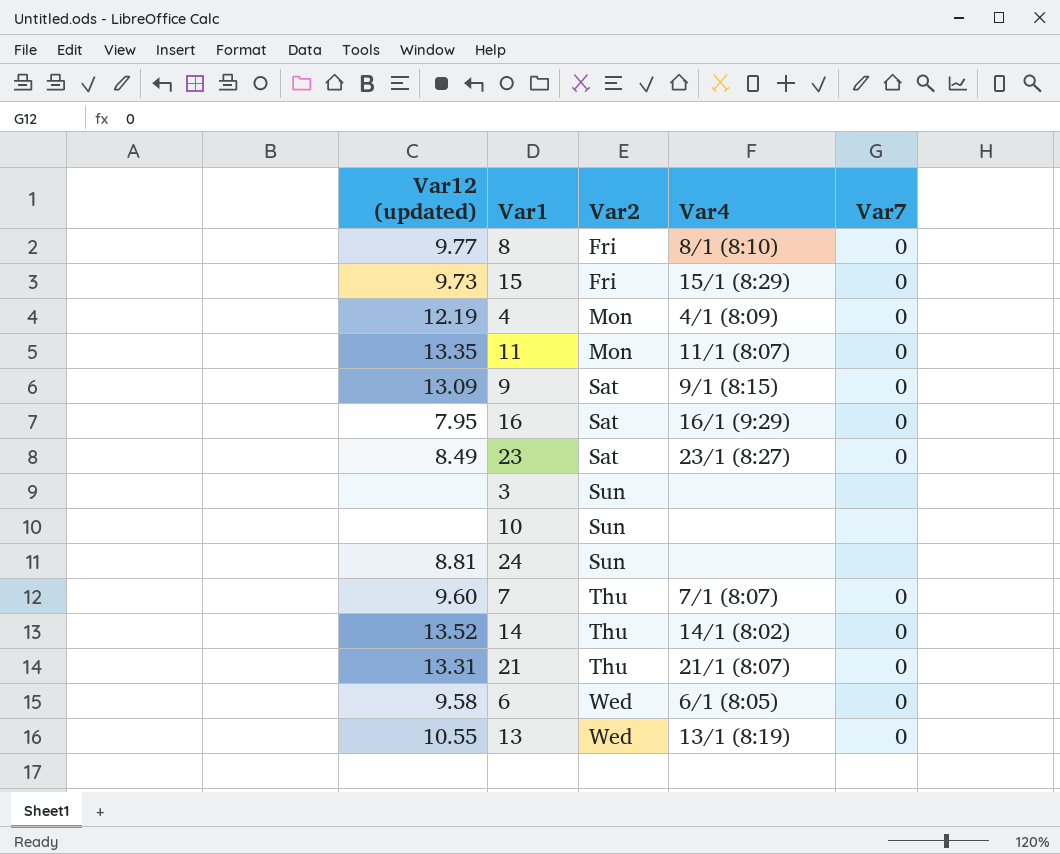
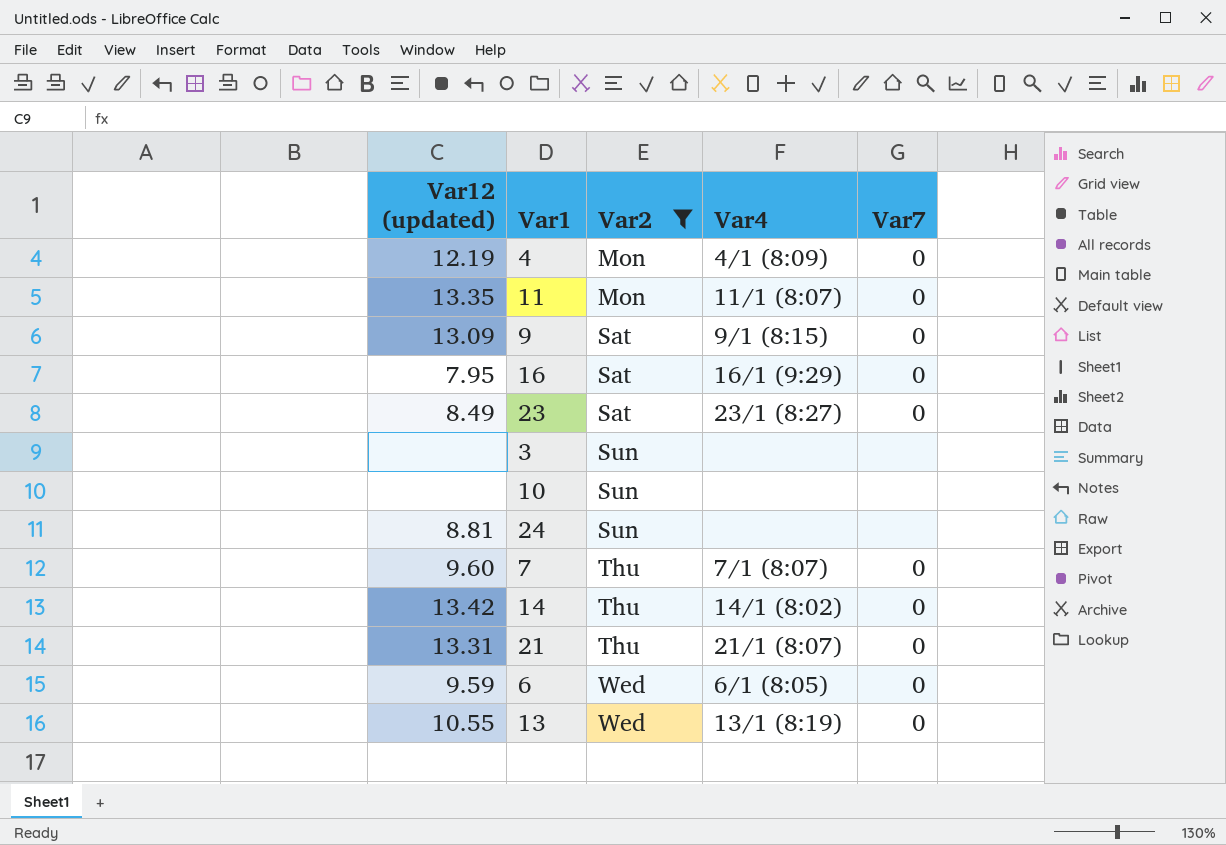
filter: none -> Var2 != Fri
14 | Var12 (updated): 13.52 -> 13.42
6 | Var12 (updated): 9.58 -> 9.59

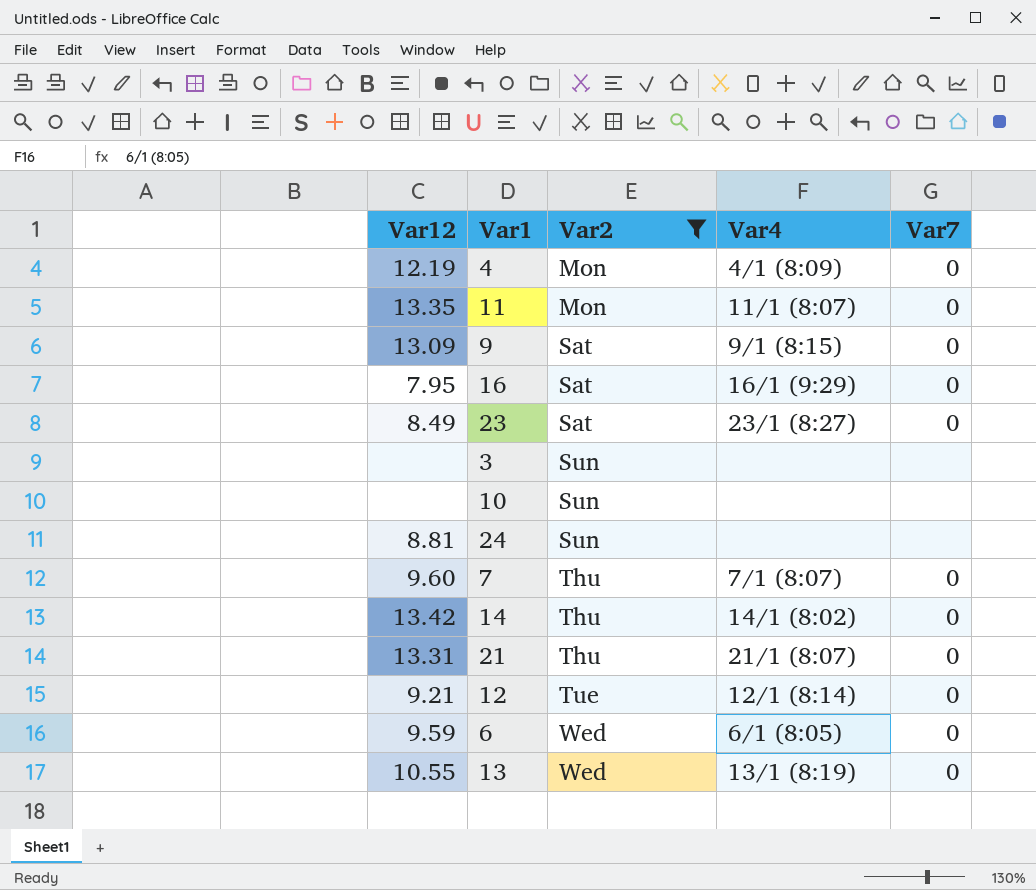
column name: Var12 (updated) -> Var12
row 12: none -> 9.21 | Tue | 12/1 (8:14) | 0

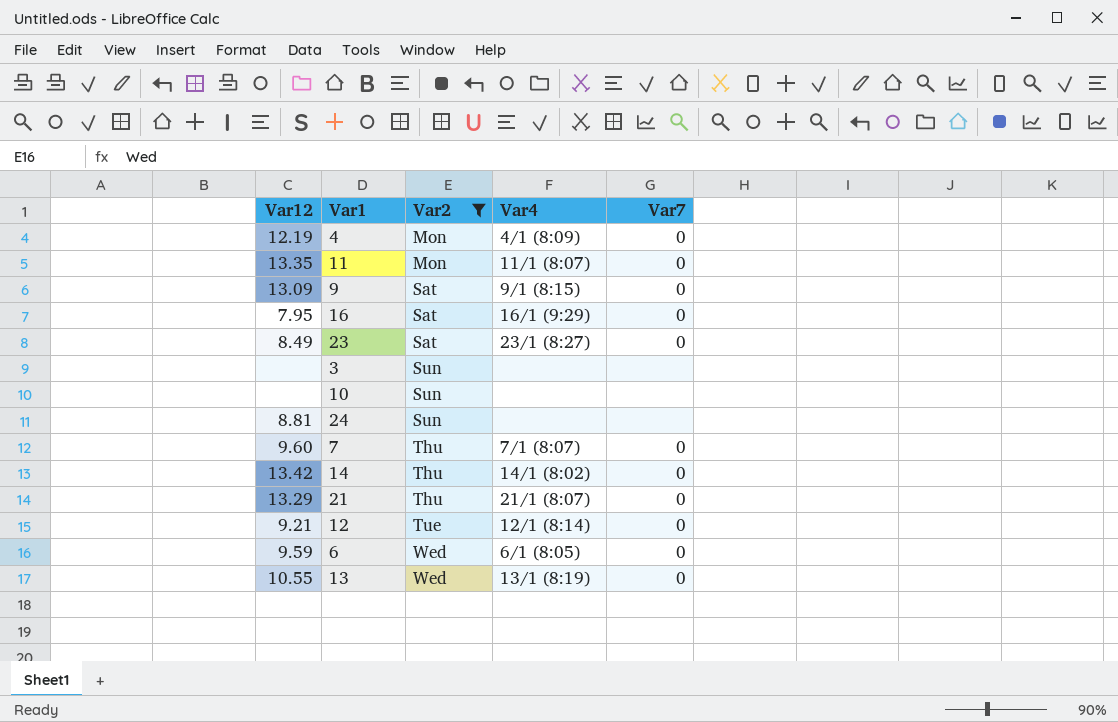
21 | Var12: 13.31 -> 13.29

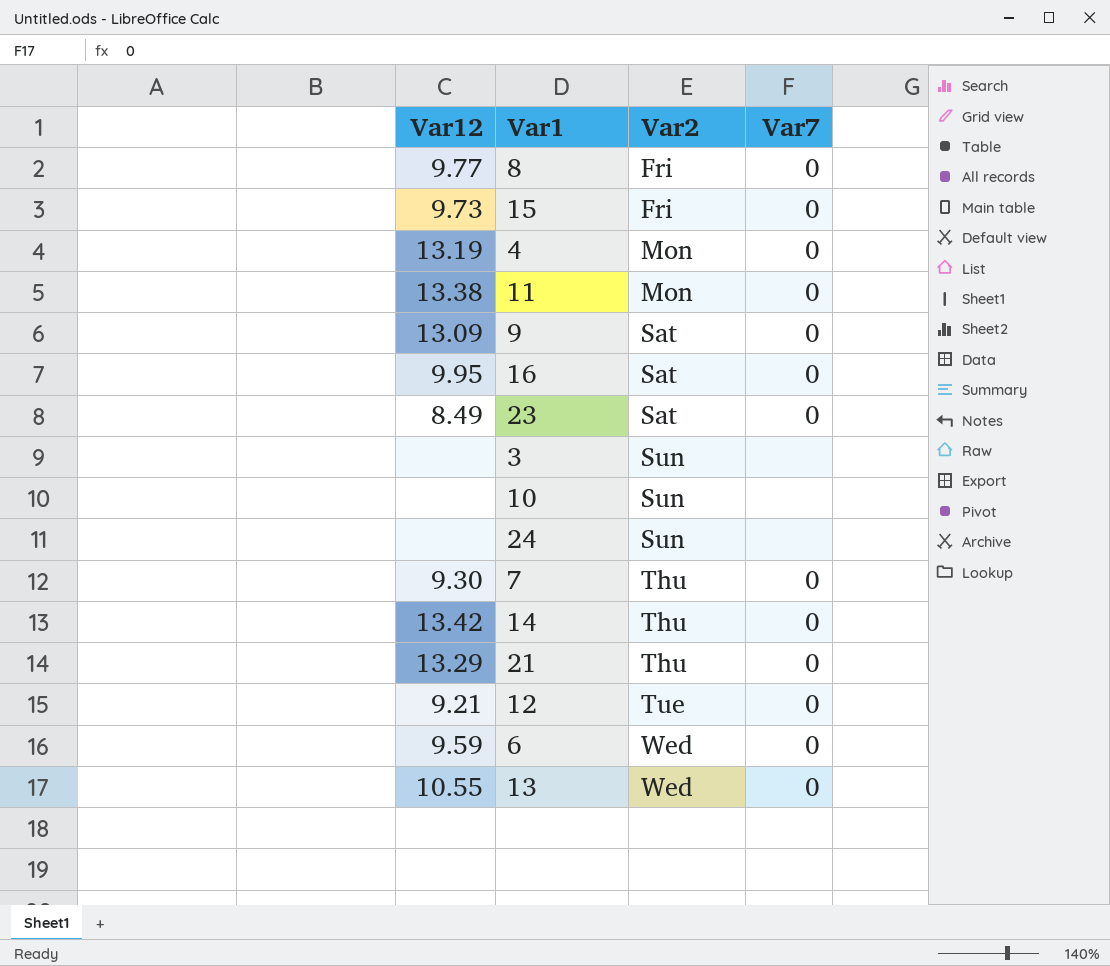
filter: Var2 != Fri -> none
column Var4 | position: 4 -> none
4 | Var12: 12.19 -> 13.19
11 | Var12: 13.35 -> 13.38
16 | Var12: 7.95 -> 9.95
24 | Var12: 8.81 -> none
7 | Var12: 9.60 -> 9.30

